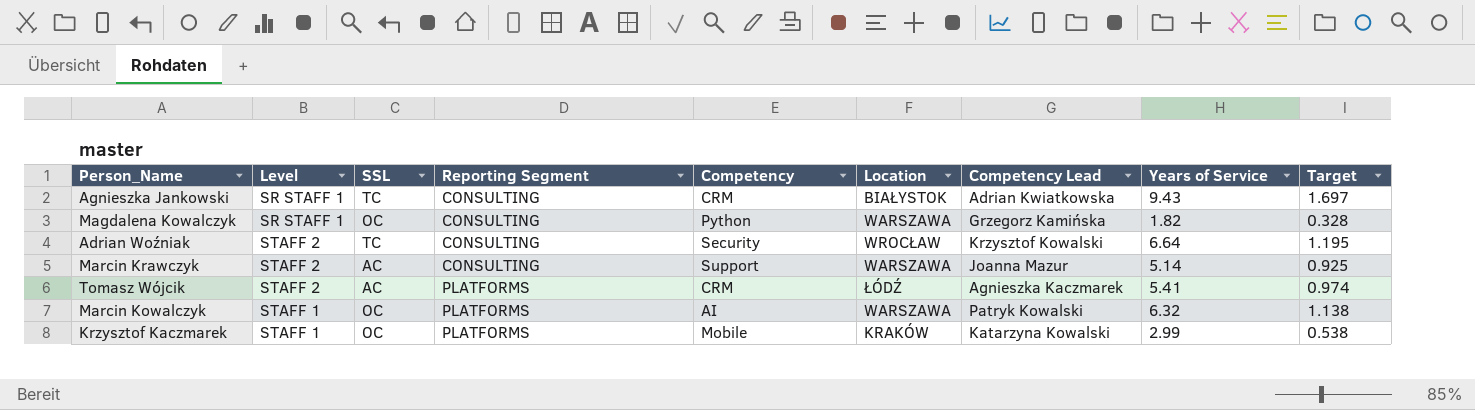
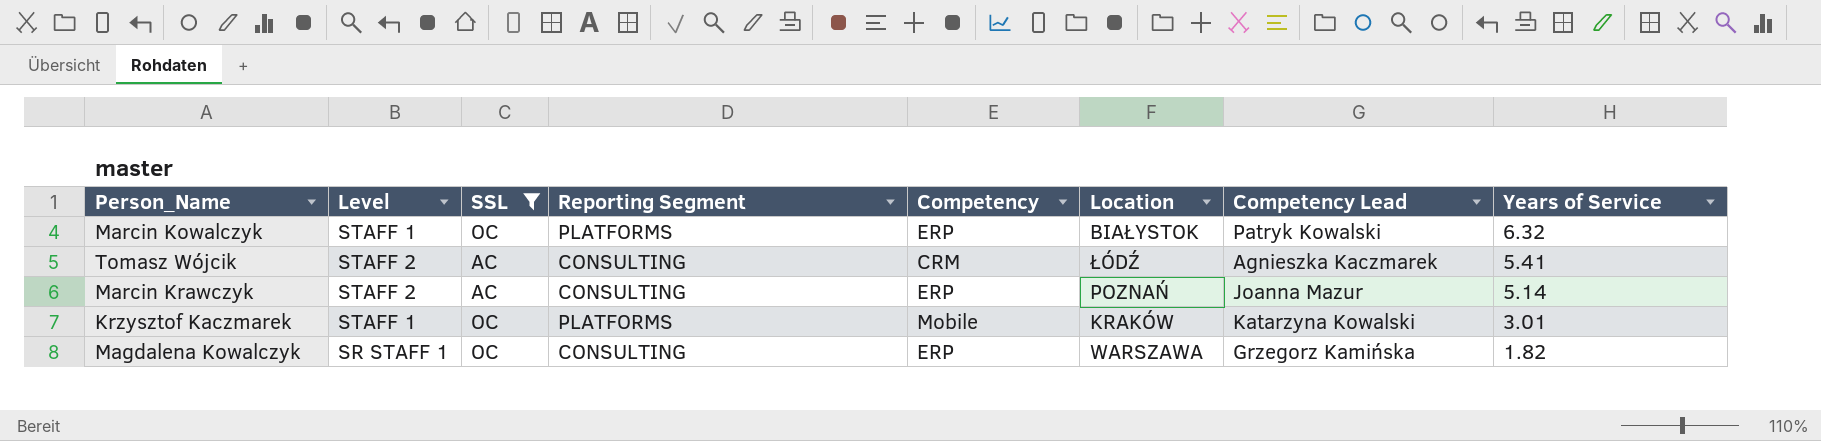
filter: none -> SSL != TC
row order: Reporting Segment ascending -> Years of Service descending
column Target | formula: [Years of Service] * 0.18 -> none
Marcin Kowalczyk | Competency: AI -> ERP
Marcin Kowalczyk | Location: WARSZAWA -> BIAŁYSTOK
Tomasz Wójcik | Reporting Segment: PLATFORMS -> CONSULTING
Marcin Krawczyk | Competency: Support -> ERP
Marcin Krawczyk | Location: WARSZAWA -> POZNAŃ
Krzysztof Kaczmarek | Years of Service: 2.99 -> 3.01
Magdalena Kowalczyk | Competency: Python -> ERP

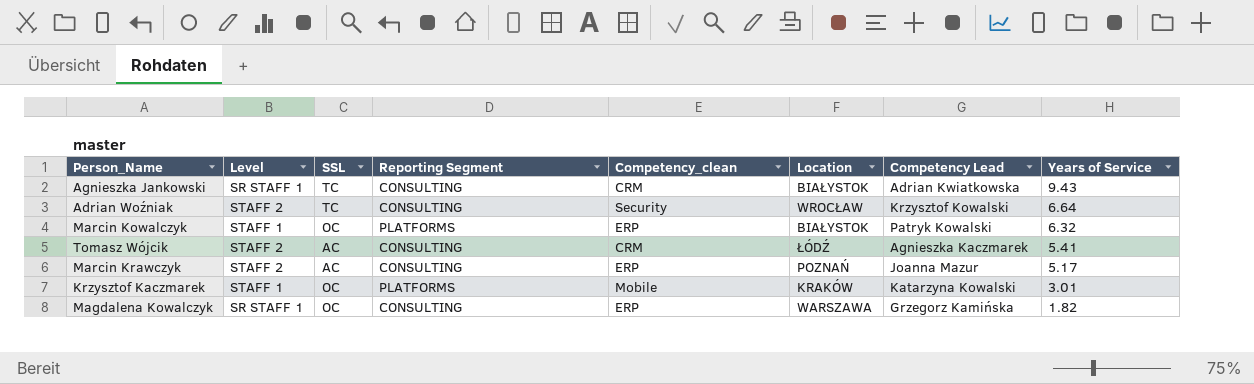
filter: SSL != TC -> none
column name: Competency -> Competency_clean
Marcin Krawczyk | Years of Service: 5.14 -> 5.17

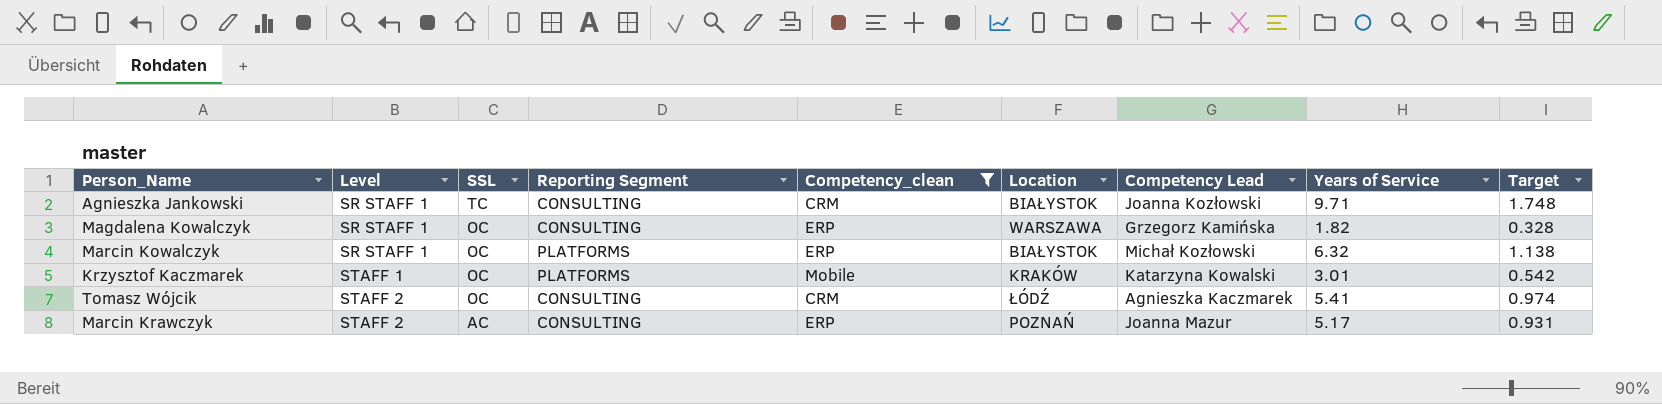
filter: none -> Competency_clean != Security
row order: Years of Service descending -> Level ascending
column Target | formula: none -> [Years of Service] * 0.18
Agnieszka Jankowski | Competency Lead: Adrian Kwiatkowska -> Joanna Kozłowski
Agnieszka Jankowski | Years of Service: 9.43 -> 9.71
Marcin Kowalczyk | Level: STAFF 1 -> SR STAFF 1
Marcin Kowalczyk | Competency Lead: Patryk Kowalski -> Michał Kozłowski
Tomasz Wójcik | SSL: AC -> OC

